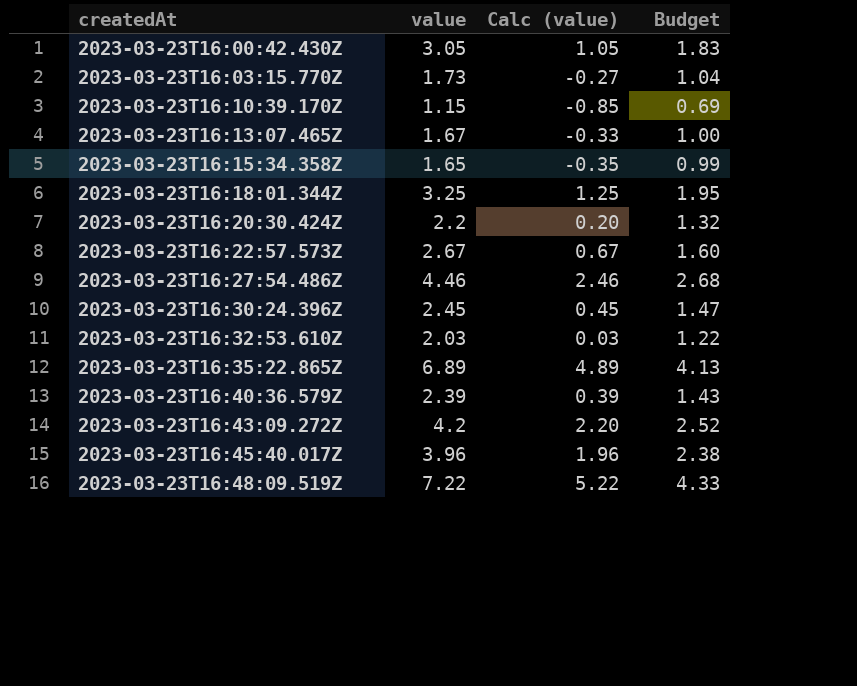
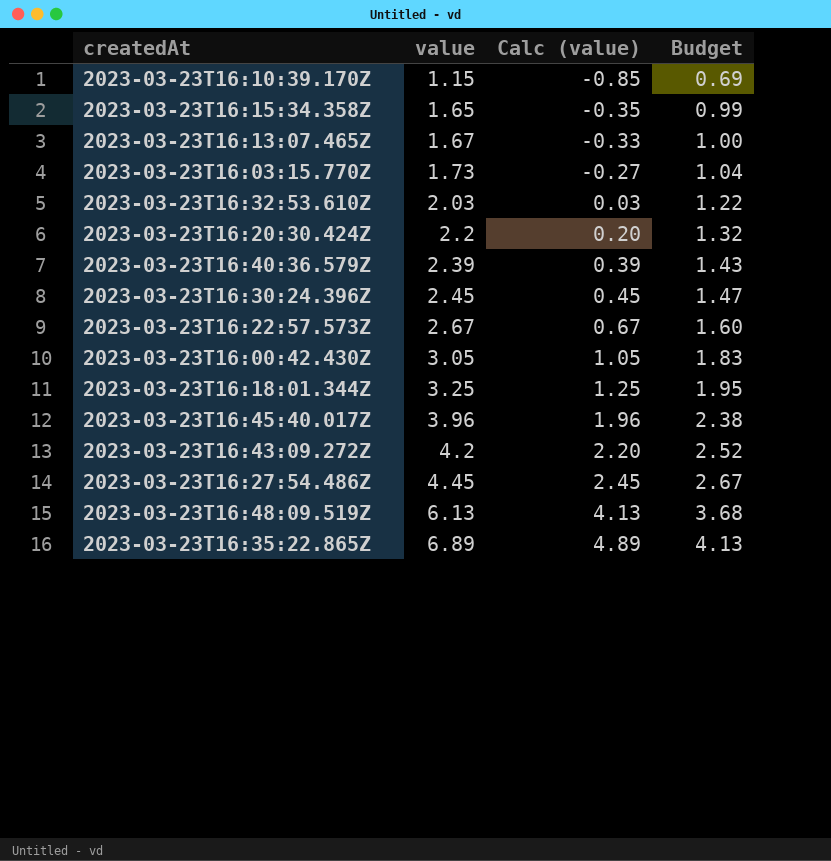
row order: createdAt ascending -> value ascending
2023-03-23T16:27:54.486Z | value: 4.46 -> 4.45
2023-03-23T16:27:54.486Z | Calc (value): 2.46 -> 2.45
2023-03-23T16:27:54.486Z | Budget: 2.68 -> 2.67
2023-03-23T16:48:09.519Z | value: 7.22 -> 6.13
2023-03-23T16:48:09.519Z | Calc (value): 5.22 -> 4.13
2023-03-23T16:48:09.519Z | Budget: 4.33 -> 3.68

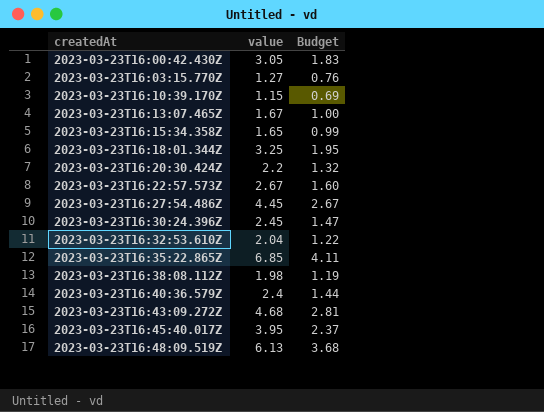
row order: value ascending -> createdAt ascending
column Calc (value) | formula: [value] - 2 -> none
2023-03-23T16:03:15.770Z | value: 1.73 -> 1.27
2023-03-23T16:03:15.770Z | Budget: 1.04 -> 0.76
2023-03-23T16:32:53.610Z | value: 2.03 -> 2.04
2023-03-23T16:35:22.865Z | value: 6.89 -> 6.85
2023-03-23T16:35:22.865Z | Budget: 4.13 -> 4.11
row 2023-03-23T16:38:08.112Z: none -> 1.98 | 1.19
2023-03-23T16:40:36.579Z | value: 2.39 -> 2.4
2023-03-23T16:40:36.579Z | Budget: 1.43 -> 1.44
2023-03-23T16:43:09.272Z | value: 4.2 -> 4.68
2023-03-23T16:43:09.272Z | Budget: 2.52 -> 2.81
2023-03-23T16:45:40.017Z | value: 3.96 -> 3.95
2023-03-23T16:45:40.017Z | Budget: 2.38 -> 2.37

